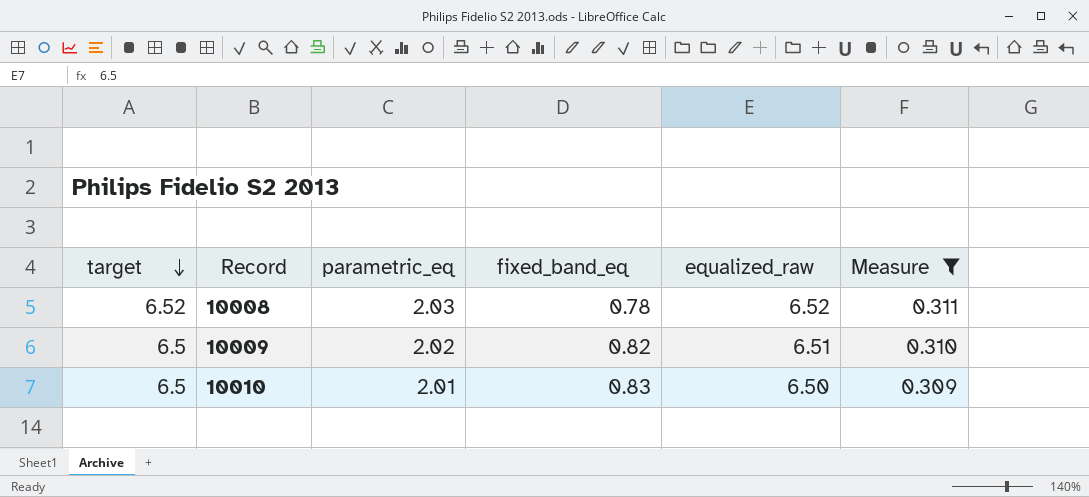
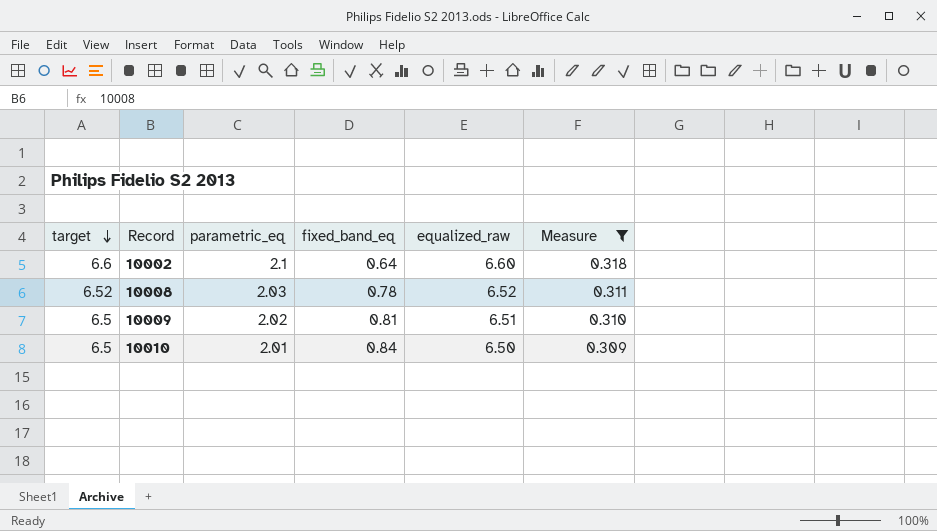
row 10002: none -> 6.6 | 2.1 | 0.64 | 6.60 | 0.318
10009 | fixed_band_eq: 0.82 -> 0.81
10010 | fixed_band_eq: 0.83 -> 0.84

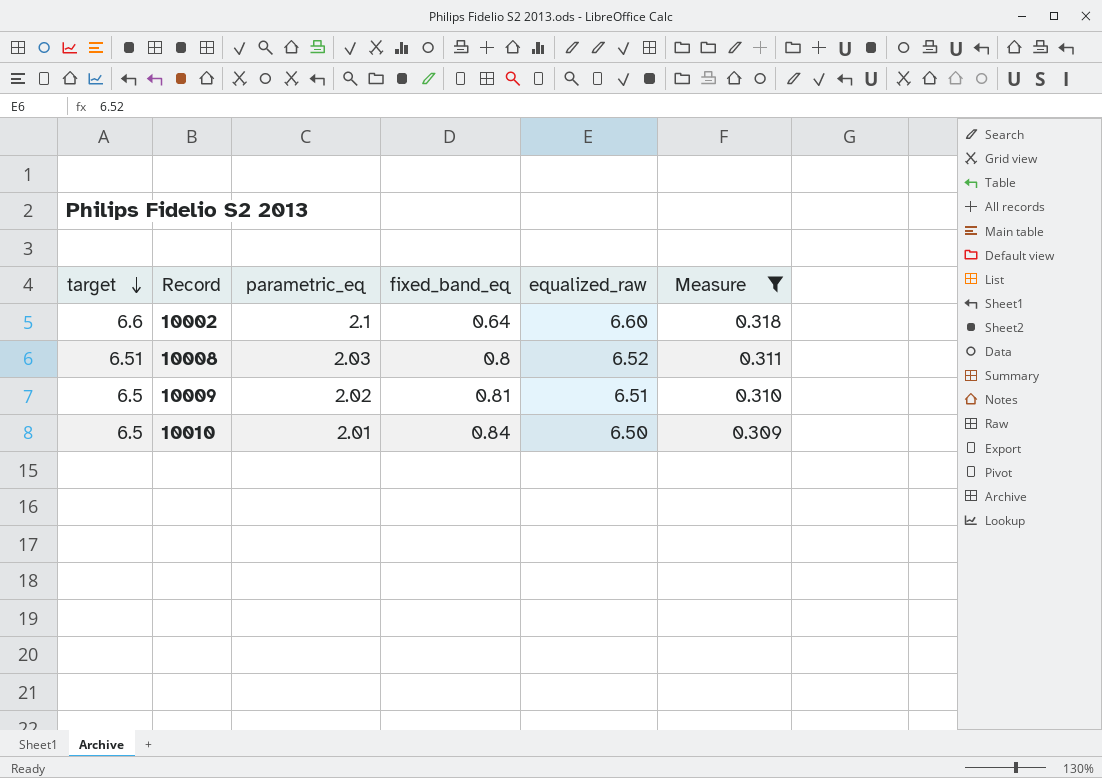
10008 | target: 6.52 -> 6.51
10008 | fixed_band_eq: 0.78 -> 0.8

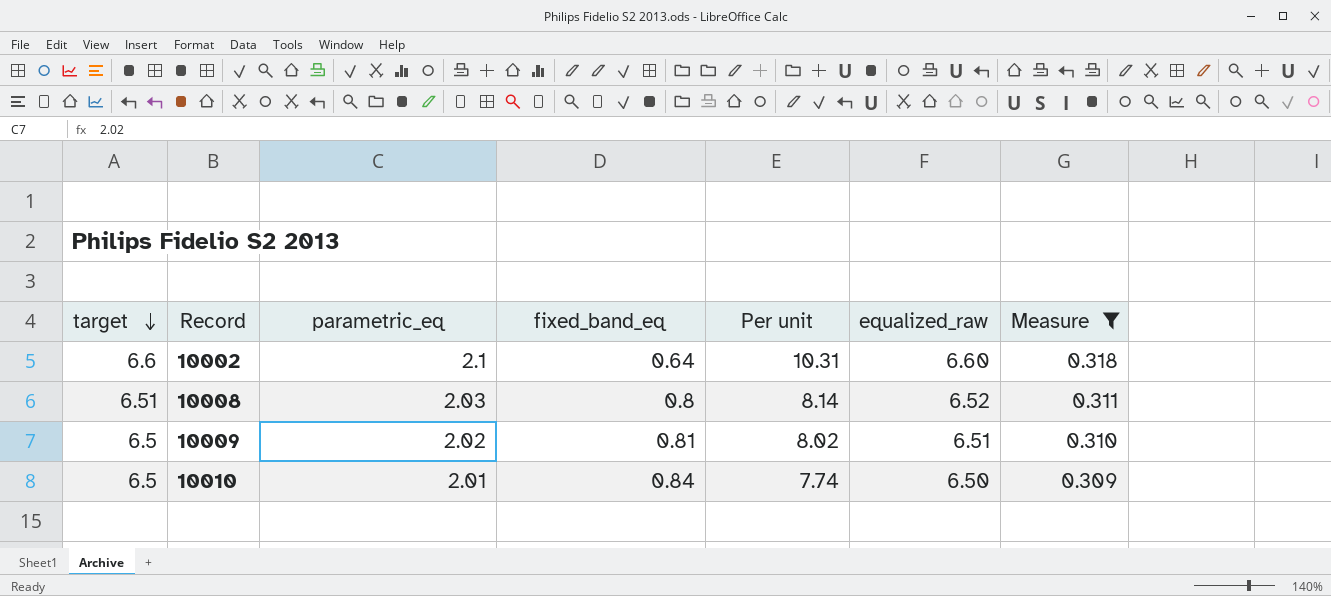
column Per unit | formula: none -> [target] / [fixed_band_eq]

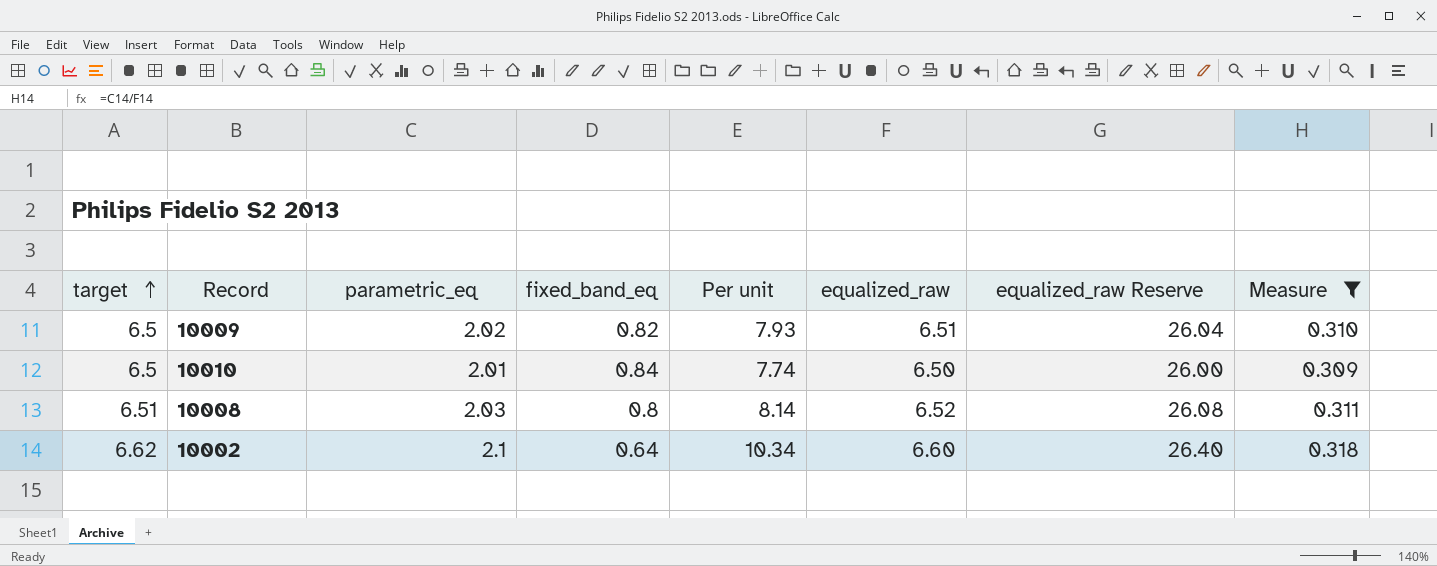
row order: target descending -> target ascending
column equalized_raw Reserve | formula: none -> [equalized_raw] * 4
10009 | fixed_band_eq: 0.81 -> 0.82
10009 | Per unit: 8.02 -> 7.93
10002 | target: 6.6 -> 6.62
10002 | Per unit: 10.31 -> 10.34

